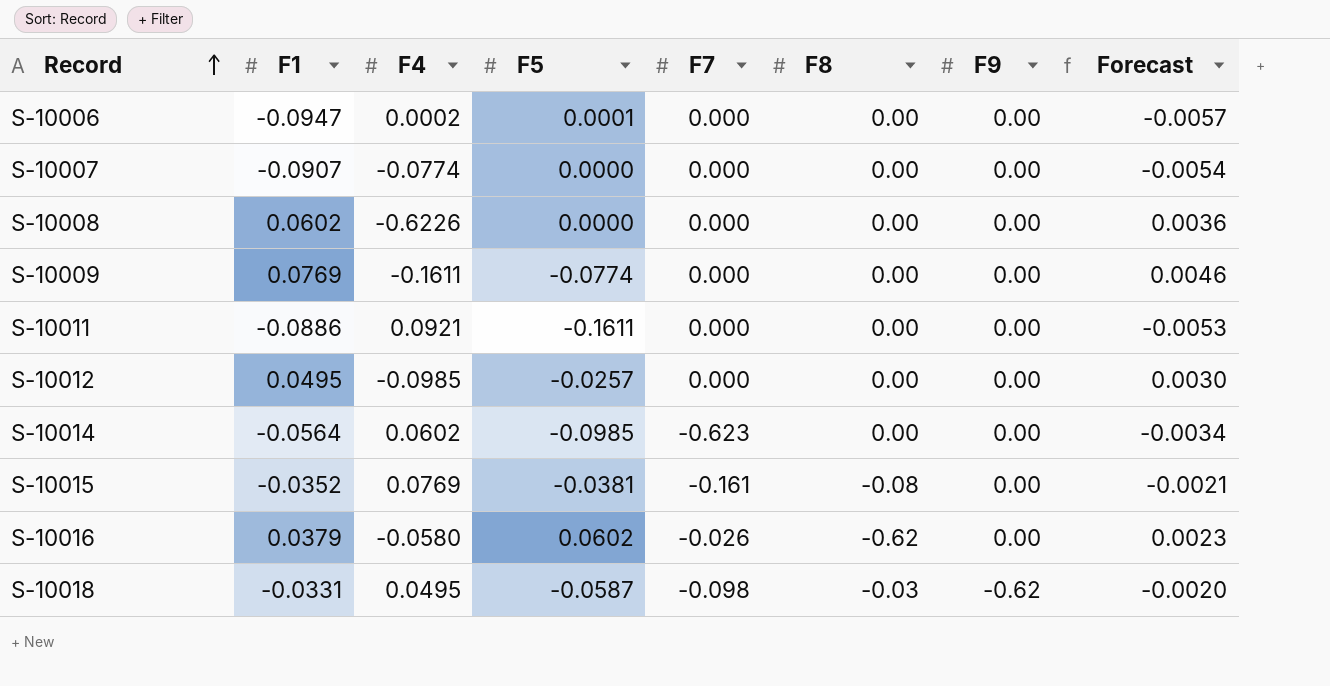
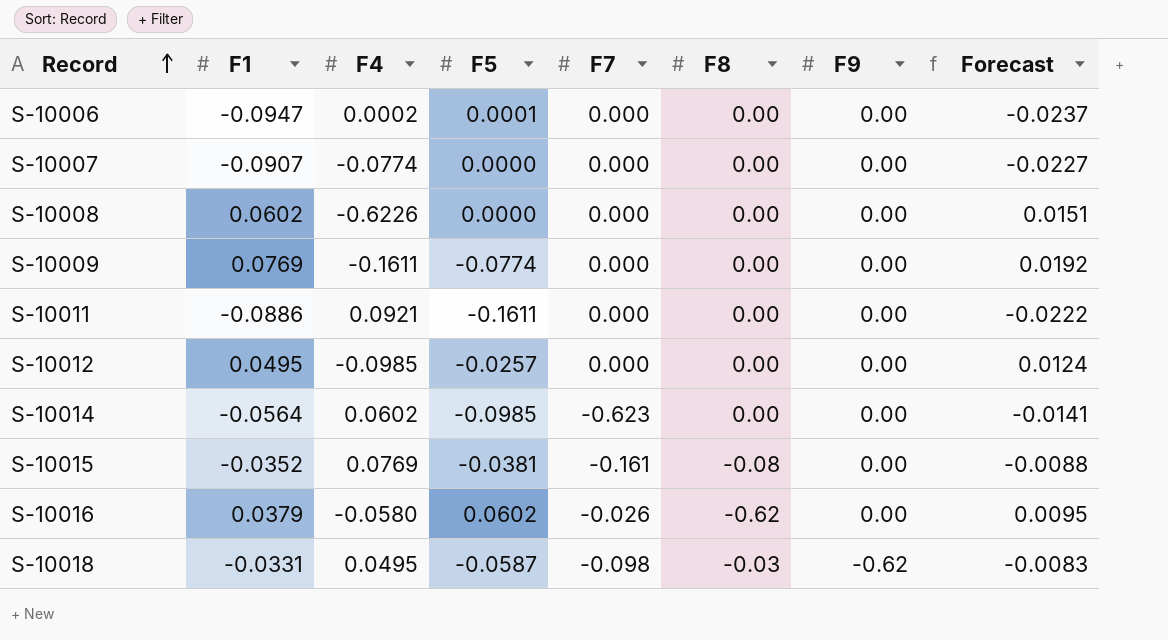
column Forecast | formula: [F1] * 0.06 -> [F1] * 0.25

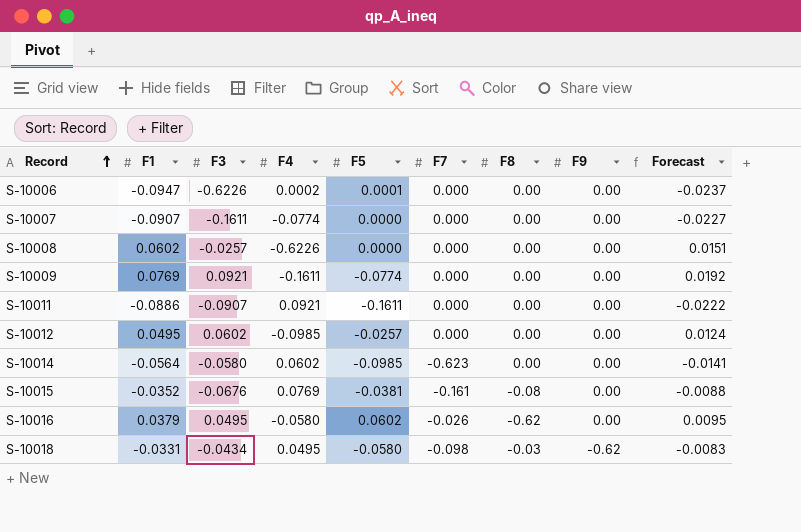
column F3 | position: none -> 3
S-10018 | F5: -0.0587 -> -0.0580

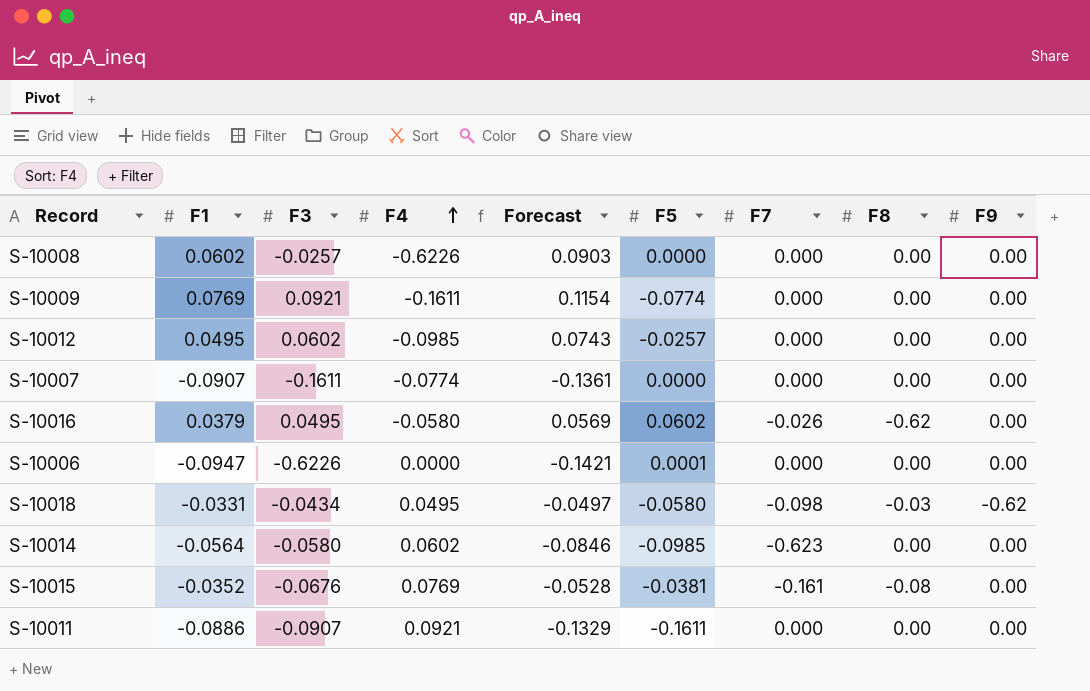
row order: Record ascending -> F4 ascending
column Forecast | formula: [F1] * 0.25 -> [F1] * 1.5
column Forecast | position: 9 -> 5
S-10006 | F4: 0.0002 -> 0.0000

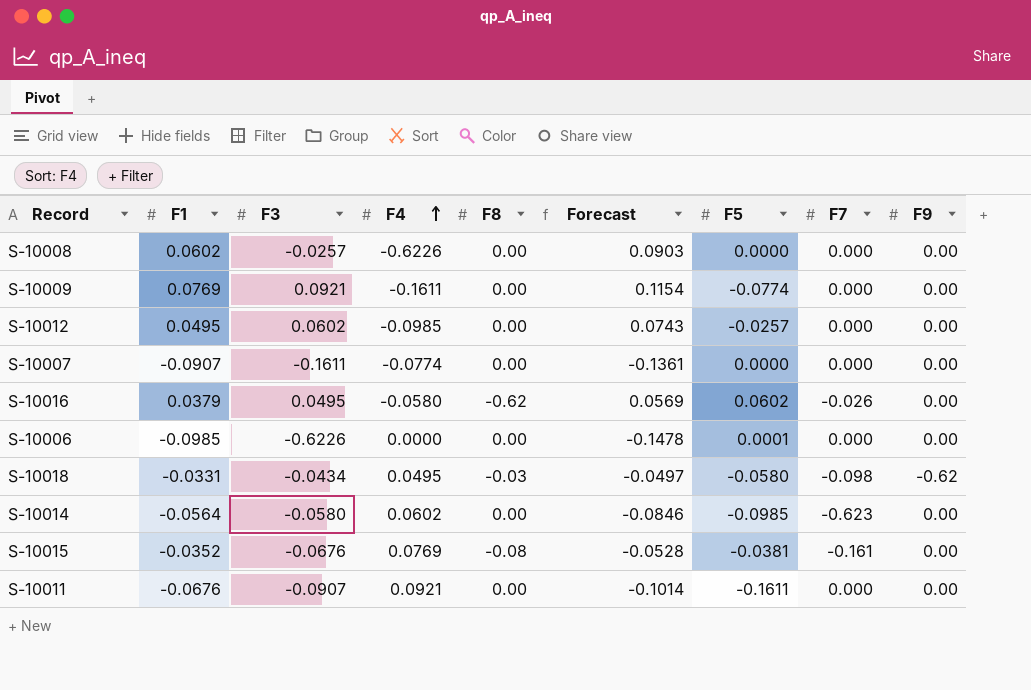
column F8 | position: 8 -> 5
S-10006 | F1: -0.0947 -> -0.0985
S-10006 | Forecast: -0.1421 -> -0.1478
S-10011 | F1: -0.0886 -> -0.0676
S-10011 | Forecast: -0.1329 -> -0.1014

